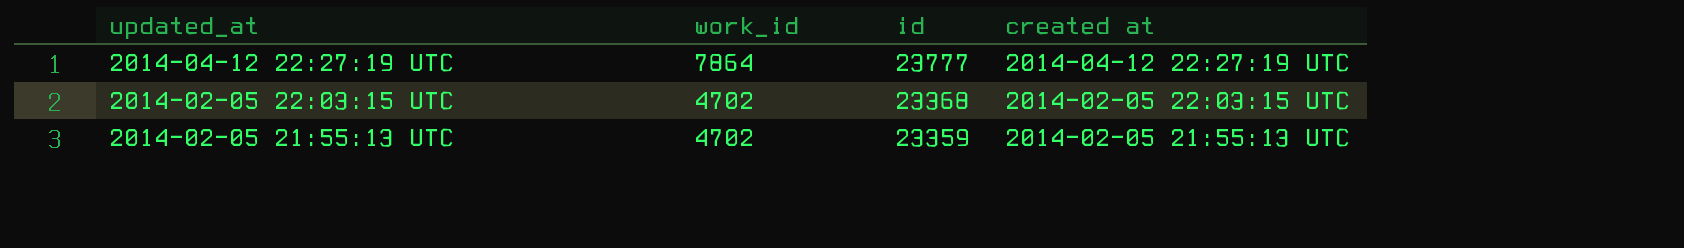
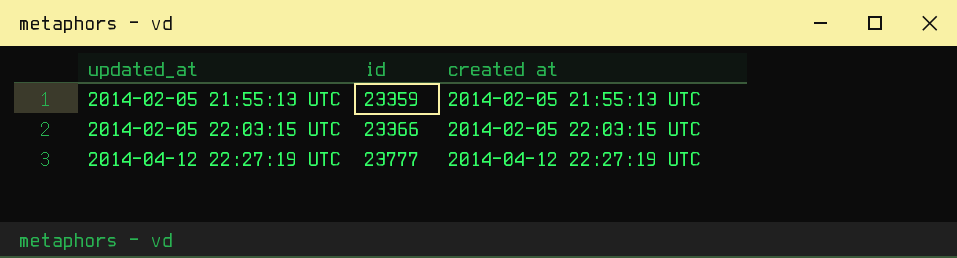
row order: updated_at descending -> updated_at ascending
column work_id | position: 2 -> none
2014-02-05 22:03:15 UTC | id: 23368 -> 23366

